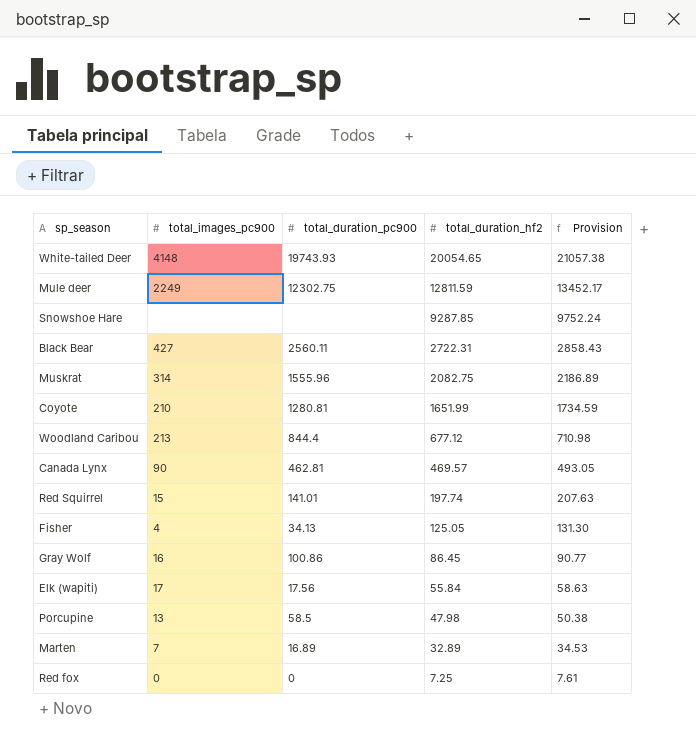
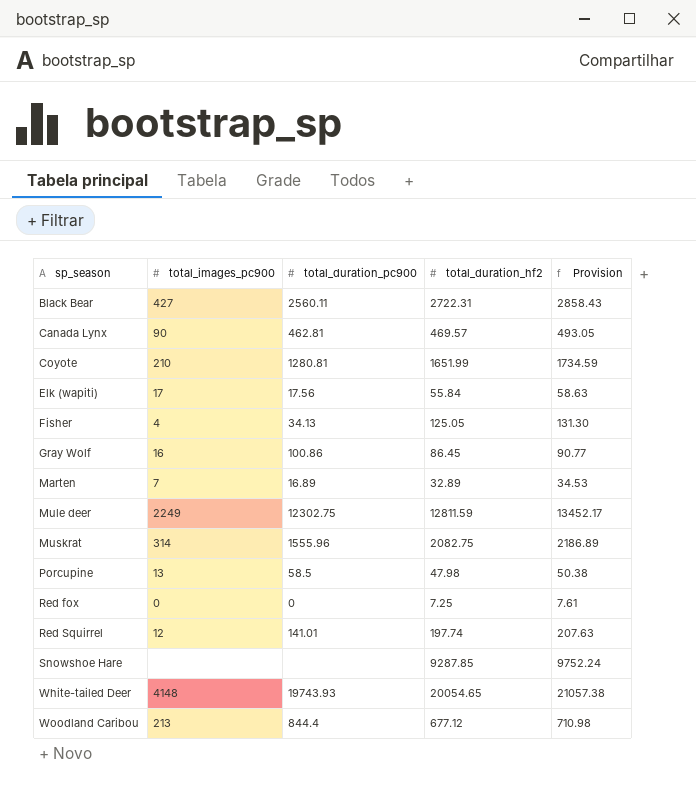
row order: total_duration_hf2 descending -> sp_season ascending
Red Squirrel | total_images_pc900: 15 -> 12

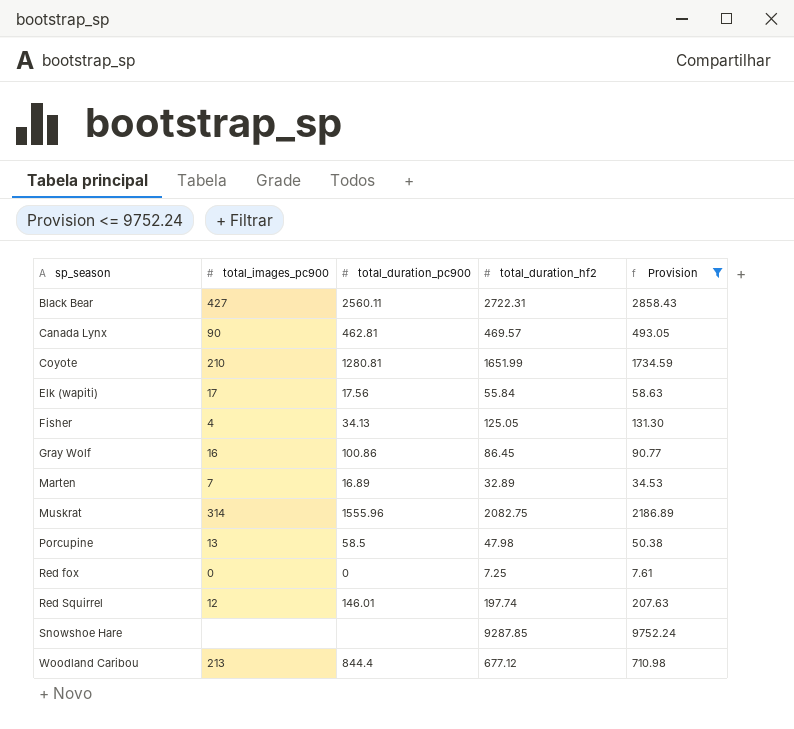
filter: none -> Provision <= 9752.24
Red Squirrel | total_duration_pc900: 141.01 -> 146.01

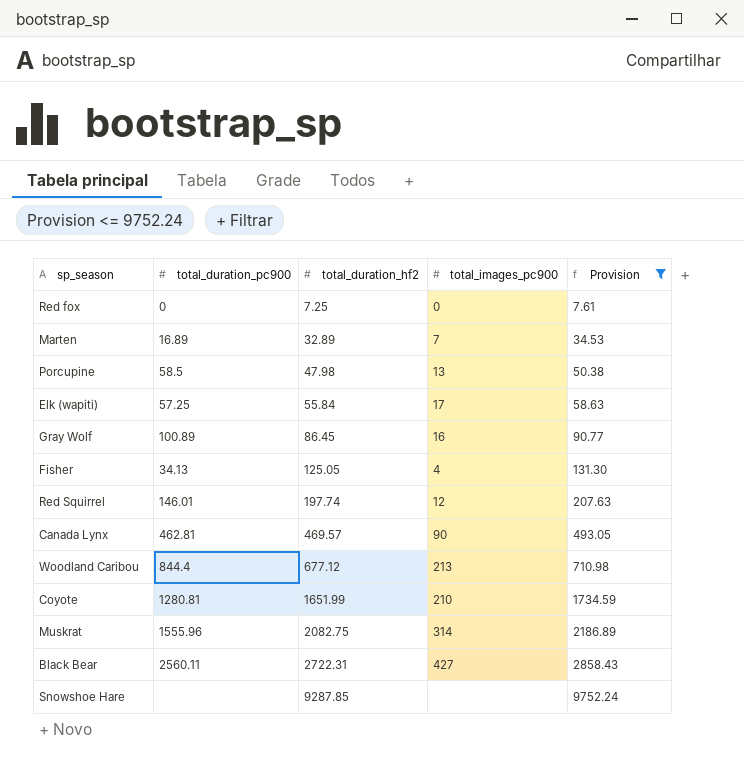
row order: sp_season ascending -> total_duration_hf2 ascending
column total_images_pc900 | position: 2 -> 4
Elk (wapiti) | total_duration_pc900: 17.56 -> 57.25
Gray Wolf | total_duration_pc900: 100.86 -> 100.89

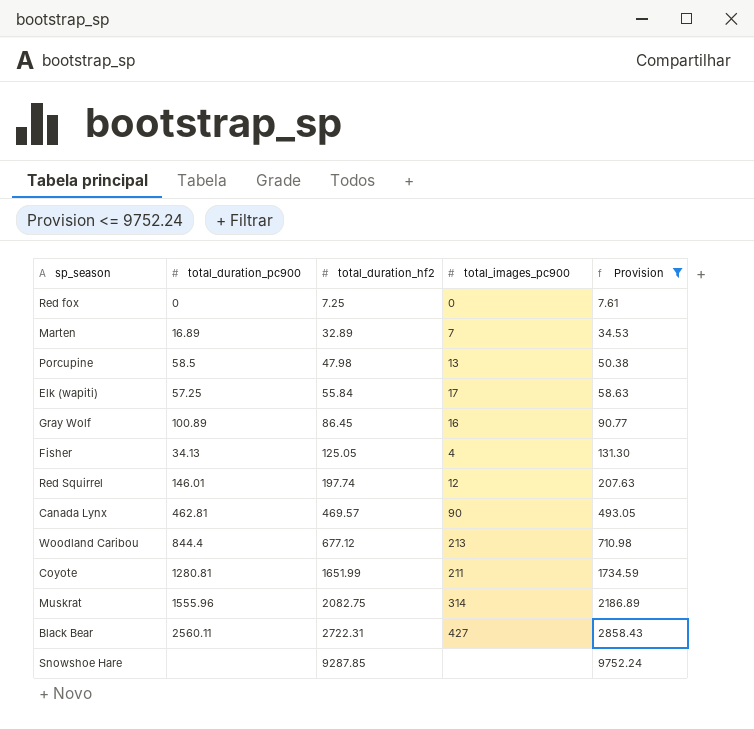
Coyote | total_images_pc900: 210 -> 211

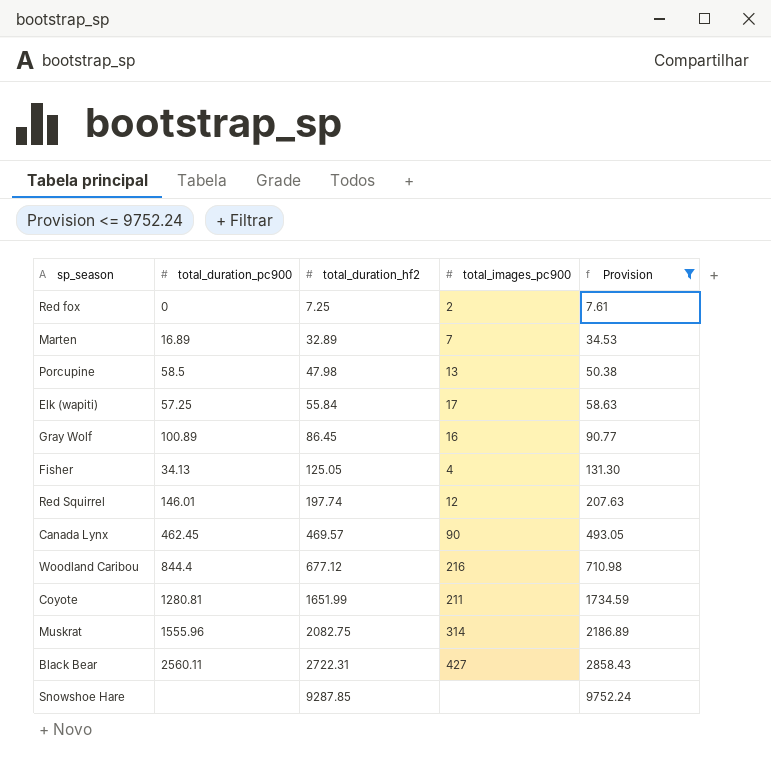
Red fox | total_images_pc900: 0 -> 2
Canada Lynx | total_duration_pc900: 462.81 -> 462.45
Woodland Caribou | total_images_pc900: 213 -> 216

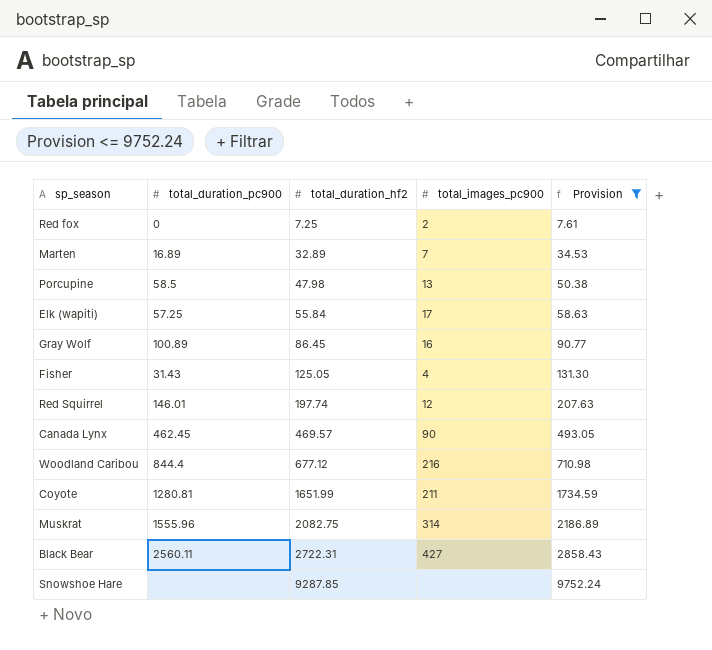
Fisher | total_duration_pc900: 34.13 -> 31.43

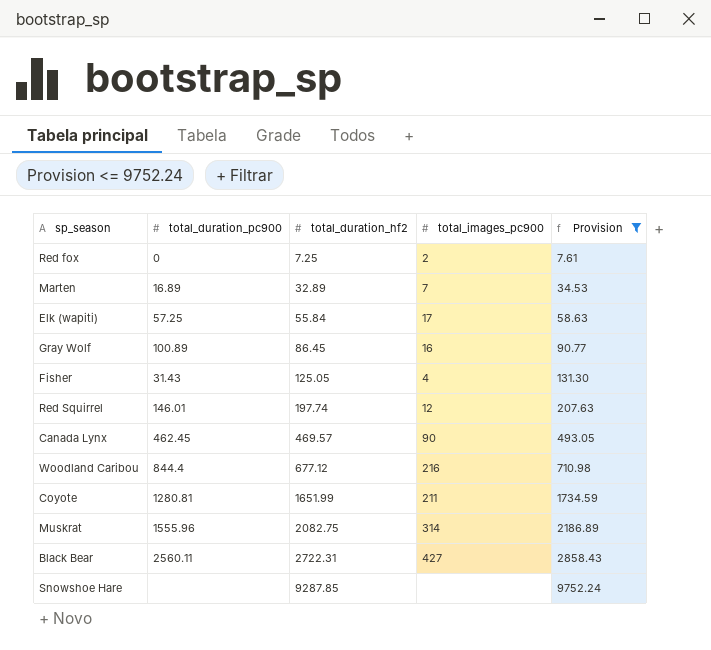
row Porcupine: 58.5 | 47.98 | 13 | 50.38 -> none

